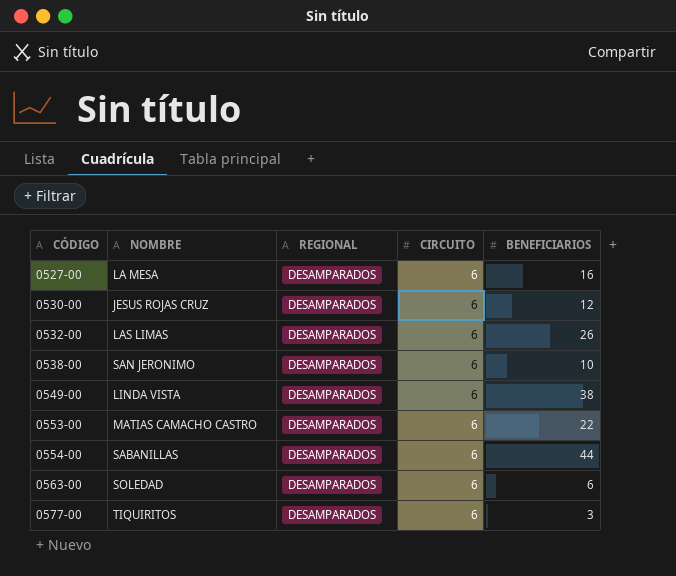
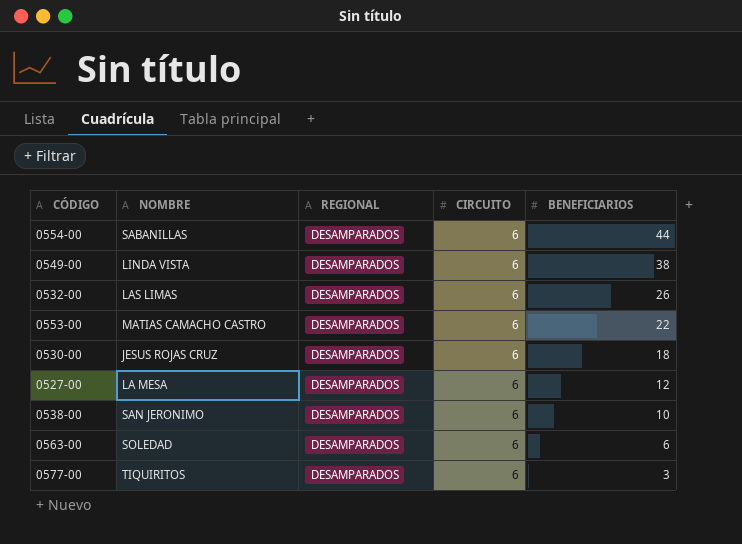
row order: CÓDIGO ascending -> BENEFICIARIOS descending
0530-00 | BENEFICIARIOS: 12 -> 18
0527-00 | BENEFICIARIOS: 16 -> 12

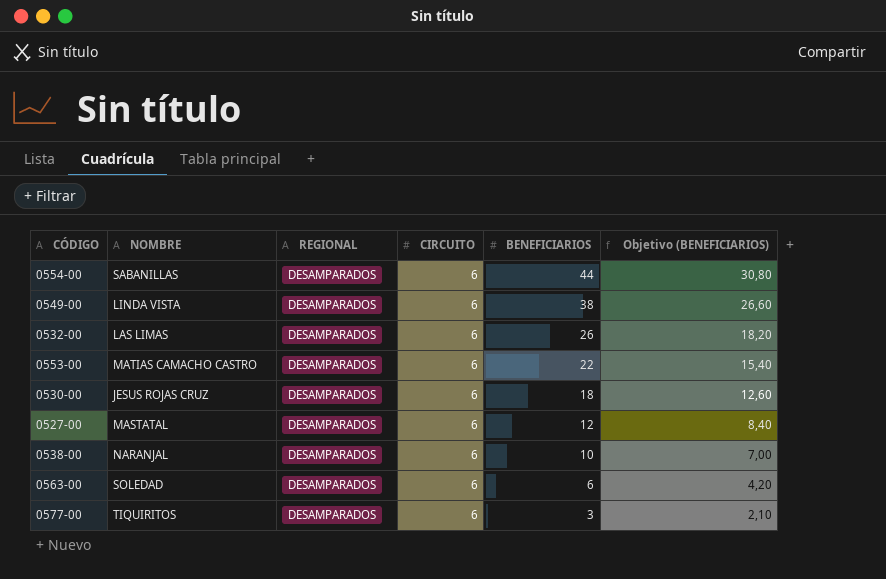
column Objetivo (BENEFICIARIOS) | formula: none -> [BENEFICIARIOS] * 0,7
0527-00 | NOMBRE: LA MESA -> MASTATAL
0538-00 | NOMBRE: SAN JERONIMO -> NARANJAL

